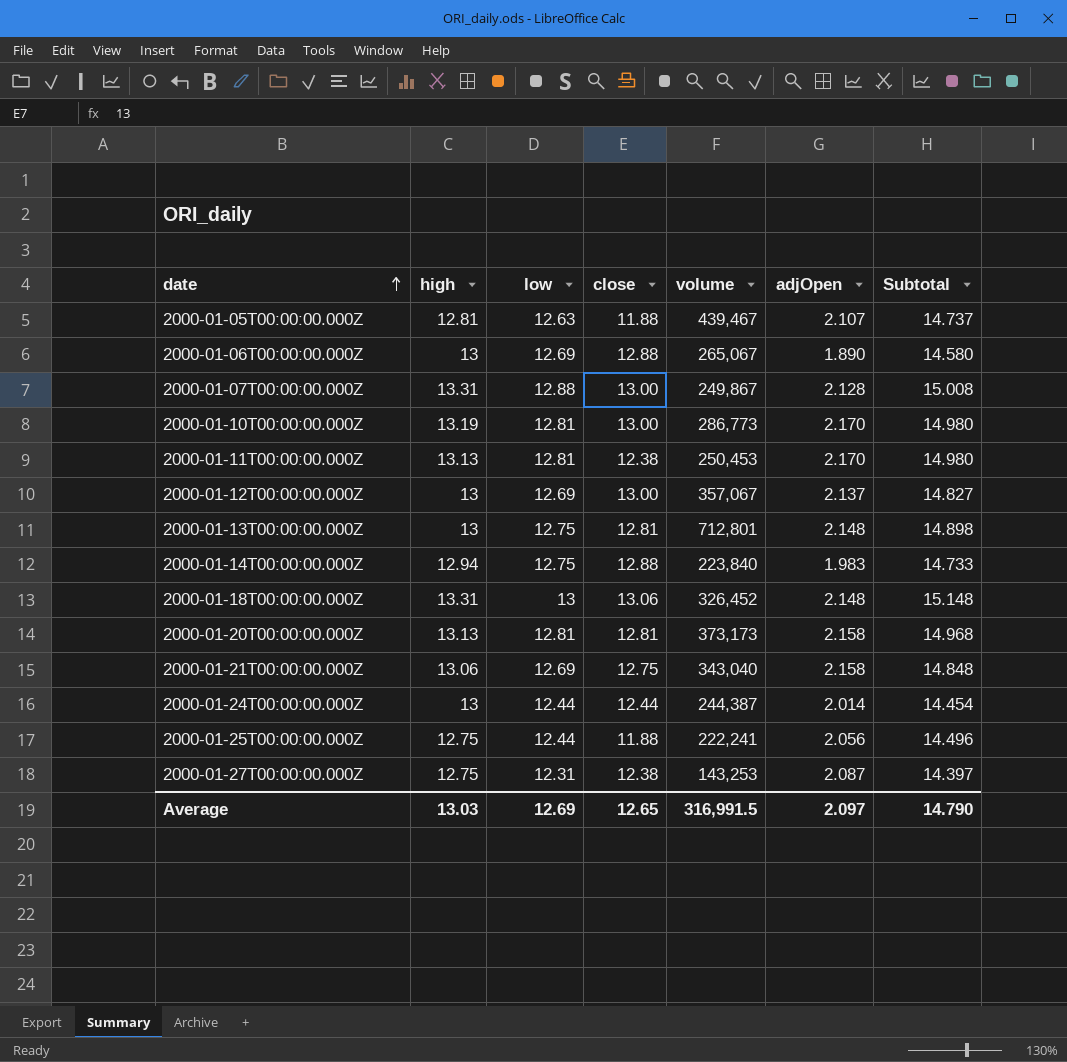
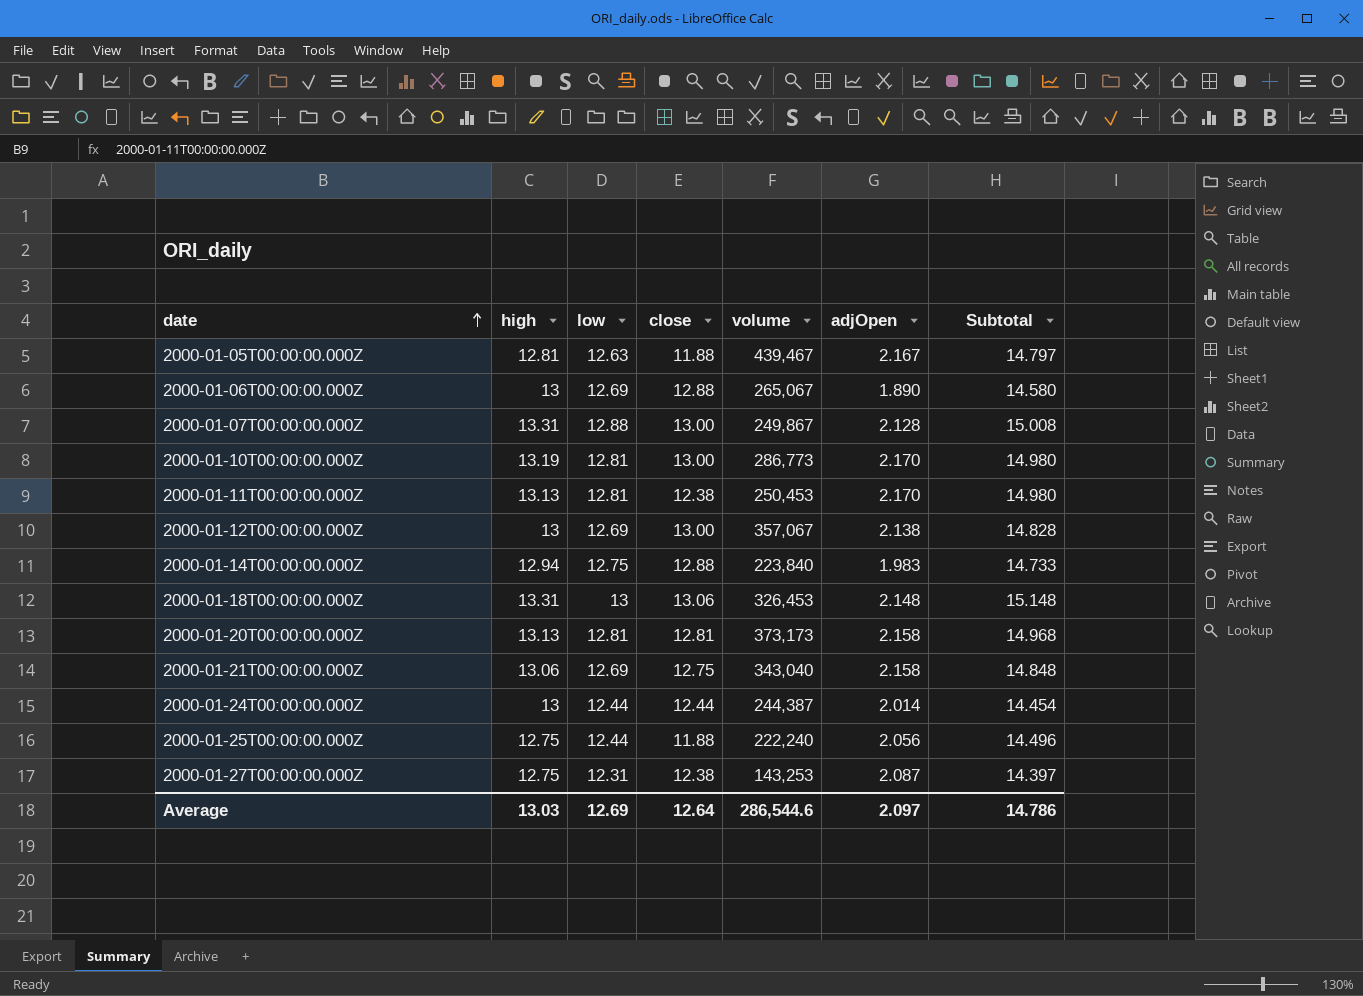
row 2000-01-13T00:00:00.000Z: 13 | 12.75 | 12.81 | 712,801 | 2.148 | 14.898 -> none
2000-01-05T00:00:00.000Z | adjOpen: 2.107 -> 2.167
2000-01-05T00:00:00.000Z | Subtotal: 14.737 -> 14.797
2000-01-12T00:00:00.000Z | adjOpen: 2.137 -> 2.138
2000-01-12T00:00:00.000Z | Subtotal: 14.827 -> 14.828
2000-01-18T00:00:00.000Z | volume: 326,452 -> 326,453
2000-01-25T00:00:00.000Z | volume: 222,241 -> 222,240
Average | close: 12.65 -> 12.64
Average | volume: 316,991.5 -> 286,544.6
Average | Subtotal: 14.790 -> 14.786

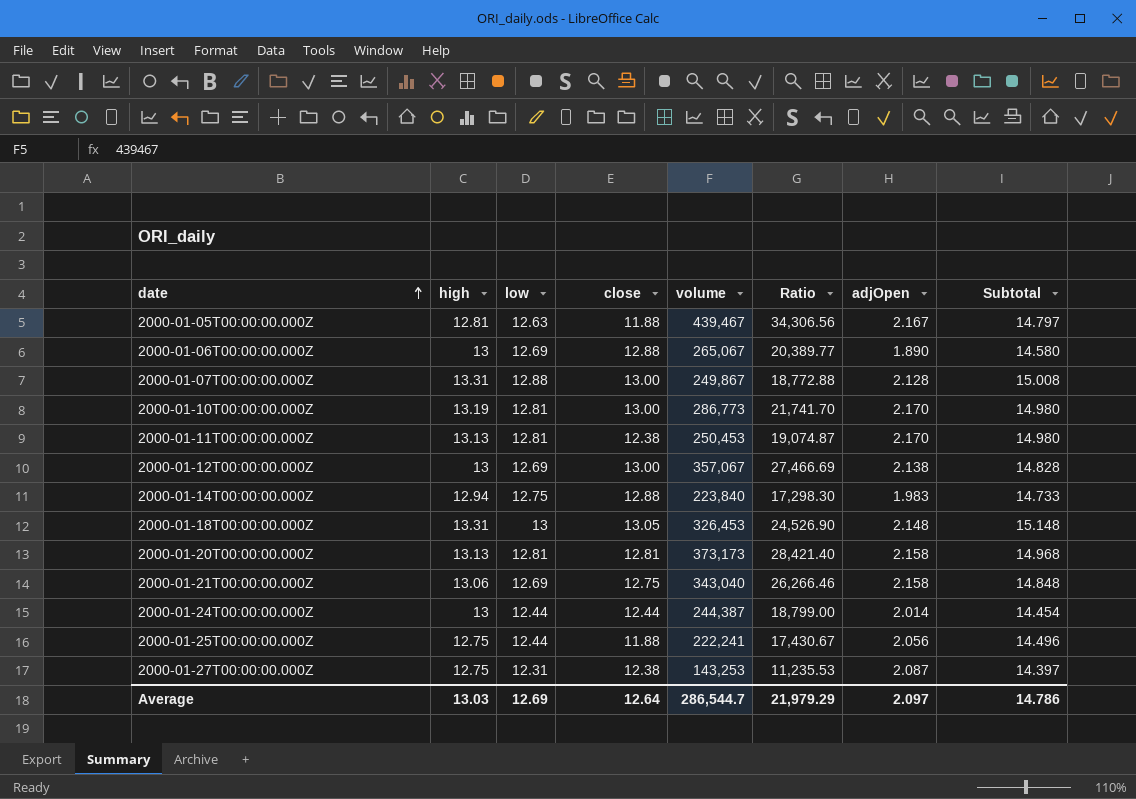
column Ratio | formula: none -> [volume] / [high]
2000-01-18T00:00:00.000Z | close: 13.06 -> 13.05
2000-01-25T00:00:00.000Z | volume: 222,240 -> 222,241
Average | volume: 286,544.6 -> 286,544.7

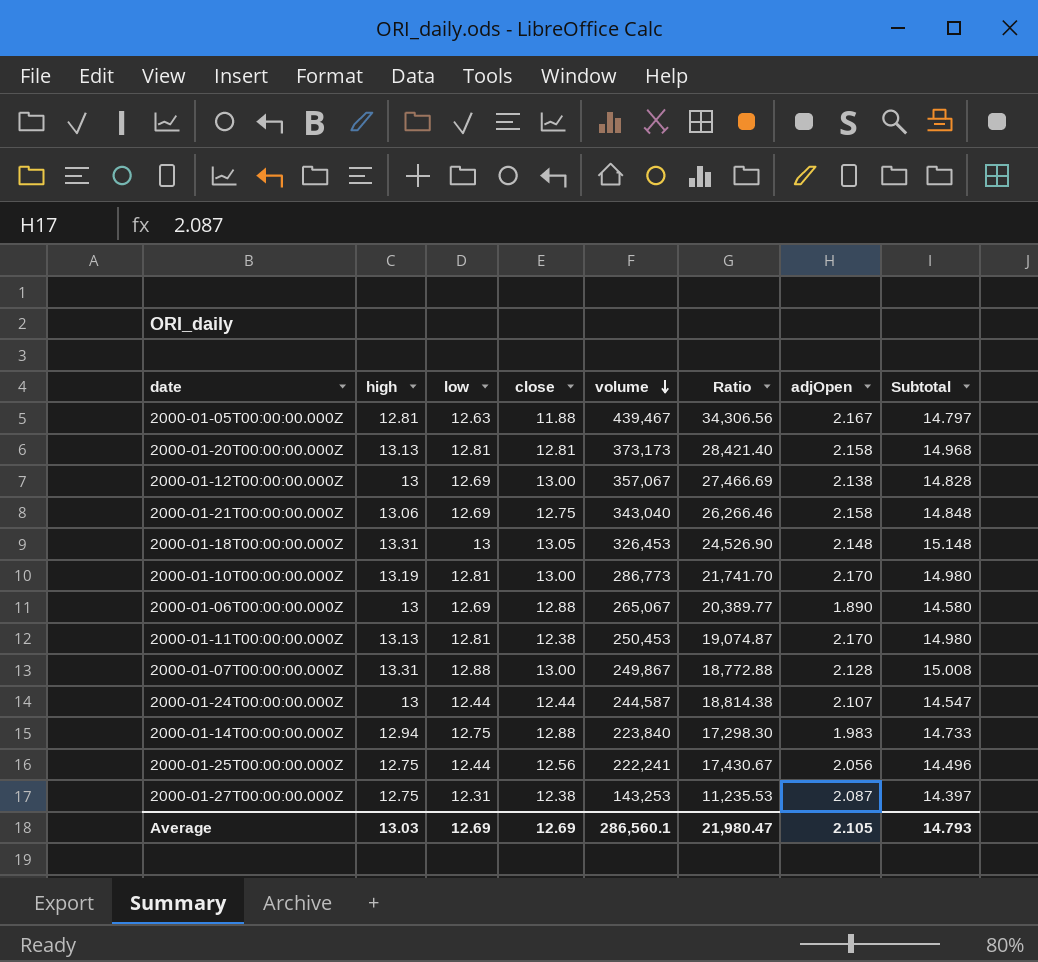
row order: date ascending -> volume descending
2000-01-24T00:00:00.000Z | volume: 244,387 -> 244,587
2000-01-24T00:00:00.000Z | Ratio: 18,799.00 -> 18,814.38
2000-01-24T00:00:00.000Z | adjOpen: 2.014 -> 2.107
2000-01-24T00:00:00.000Z | Subtotal: 14.454 -> 14.547
2000-01-25T00:00:00.000Z | close: 11.88 -> 12.56
Average | close: 12.64 -> 12.69
Average | volume: 286,544.7 -> 286,560.1
Average | Ratio: 21,979.29 -> 21,980.47
Average | adjOpen: 2.097 -> 2.105
Average | Subtotal: 14.786 -> 14.793

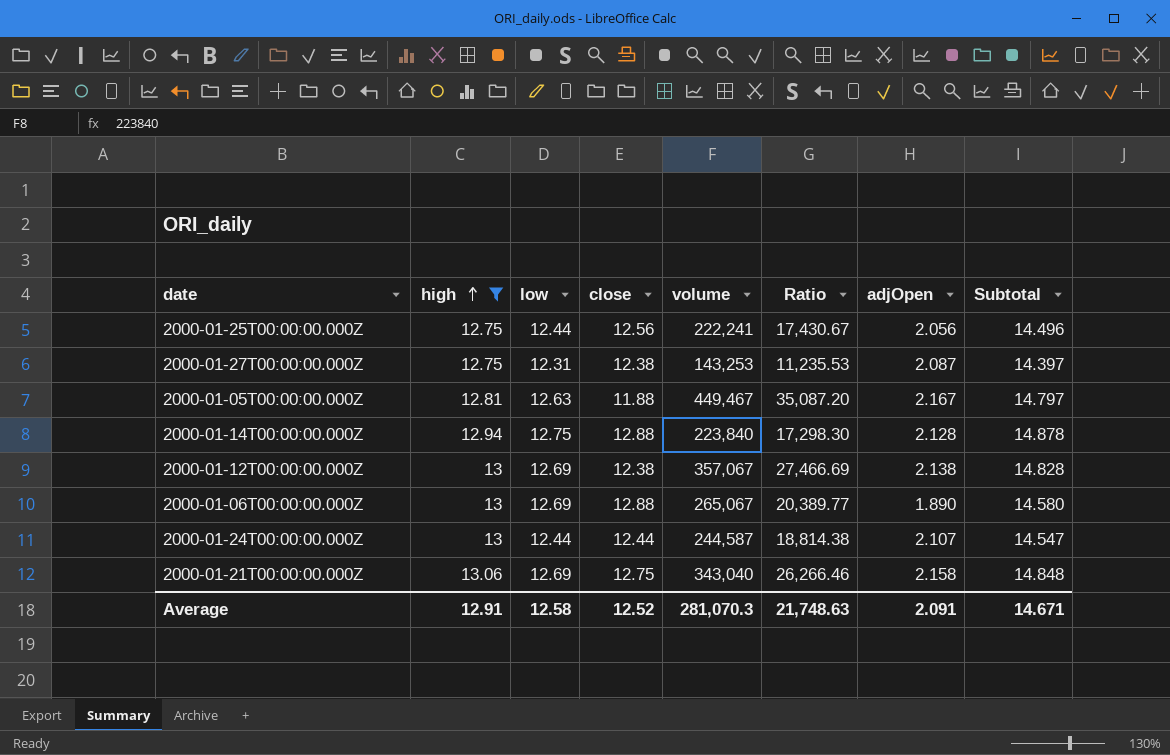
filter: none -> high <= 13.06
row order: volume descending -> high ascending
2000-01-05T00:00:00.000Z | volume: 439,467 -> 449,467
2000-01-05T00:00:00.000Z | Ratio: 34,306.56 -> 35,087.20
2000-01-14T00:00:00.000Z | adjOpen: 1.983 -> 2.128
2000-01-14T00:00:00.000Z | Subtotal: 14.733 -> 14.878
2000-01-12T00:00:00.000Z | close: 13.00 -> 12.38
Average | high: 13.03 -> 12.91
Average | low: 12.69 -> 12.58
Average | close: 12.69 -> 12.52
Average | volume: 286,560.1 -> 281,070.3
Average | Ratio: 21,980.47 -> 21,748.63
Average | adjOpen: 2.105 -> 2.091
Average | Subtotal: 14.793 -> 14.671

